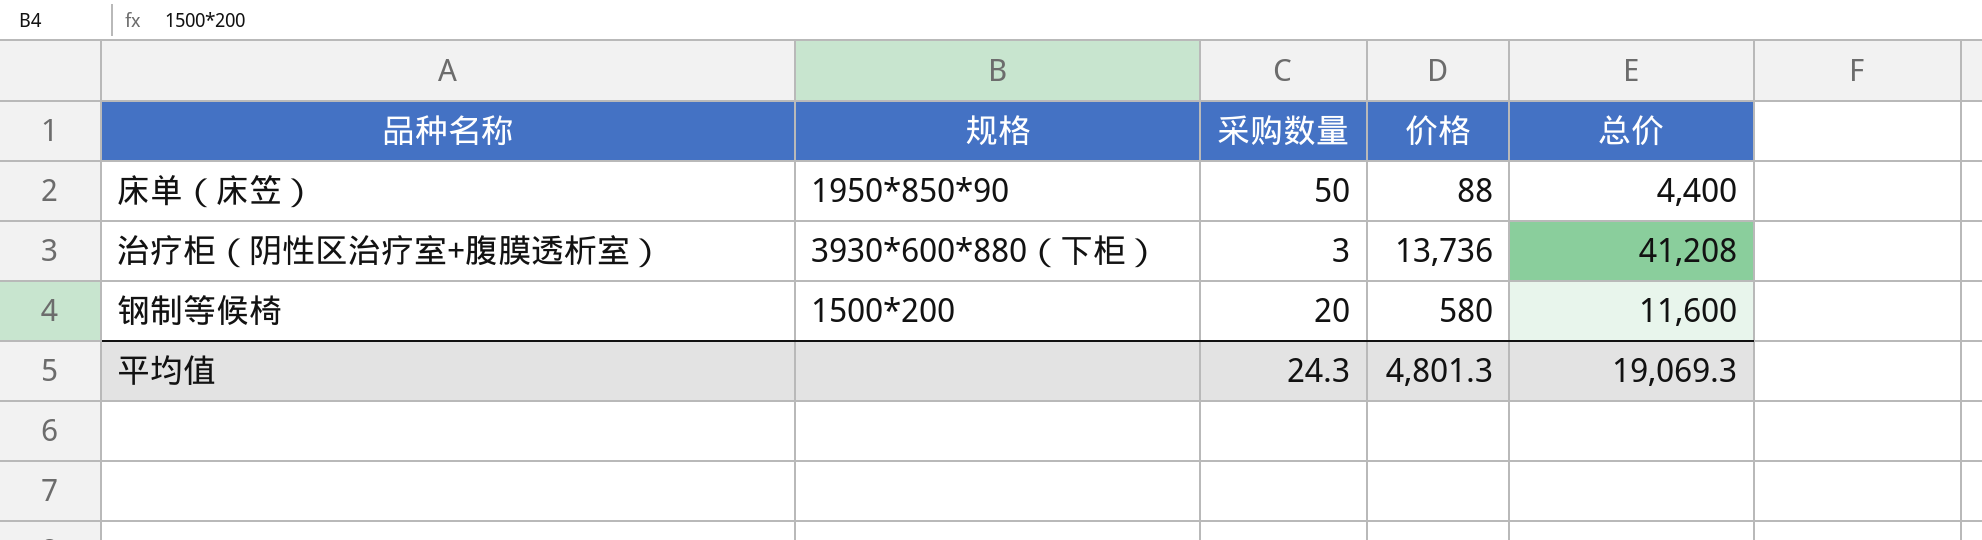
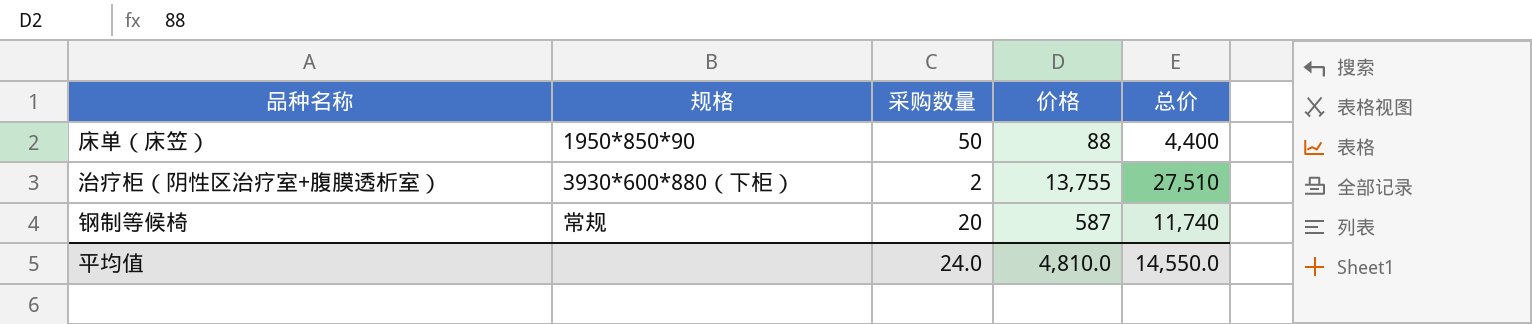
治疗柜（阴性区治疗室+腹膜透析室） | 采购数量: 3 -> 2
治疗柜（阴性区治疗室+腹膜透析室） | 价格: 13,736 -> 13,755
治疗柜（阴性区治疗室+腹膜透析室） | 总价: 41,208 -> 27,510
钢制等候椅 | 规格: 1500*200 -> 常规
钢制等候椅 | 价格: 580 -> 587
钢制等候椅 | 总价: 11,600 -> 11,740
平均值 | 采购数量: 24.3 -> 24.0
平均值 | 价格: 4,801.3 -> 4,810.0
平均值 | 总价: 19,069.3 -> 14,550.0

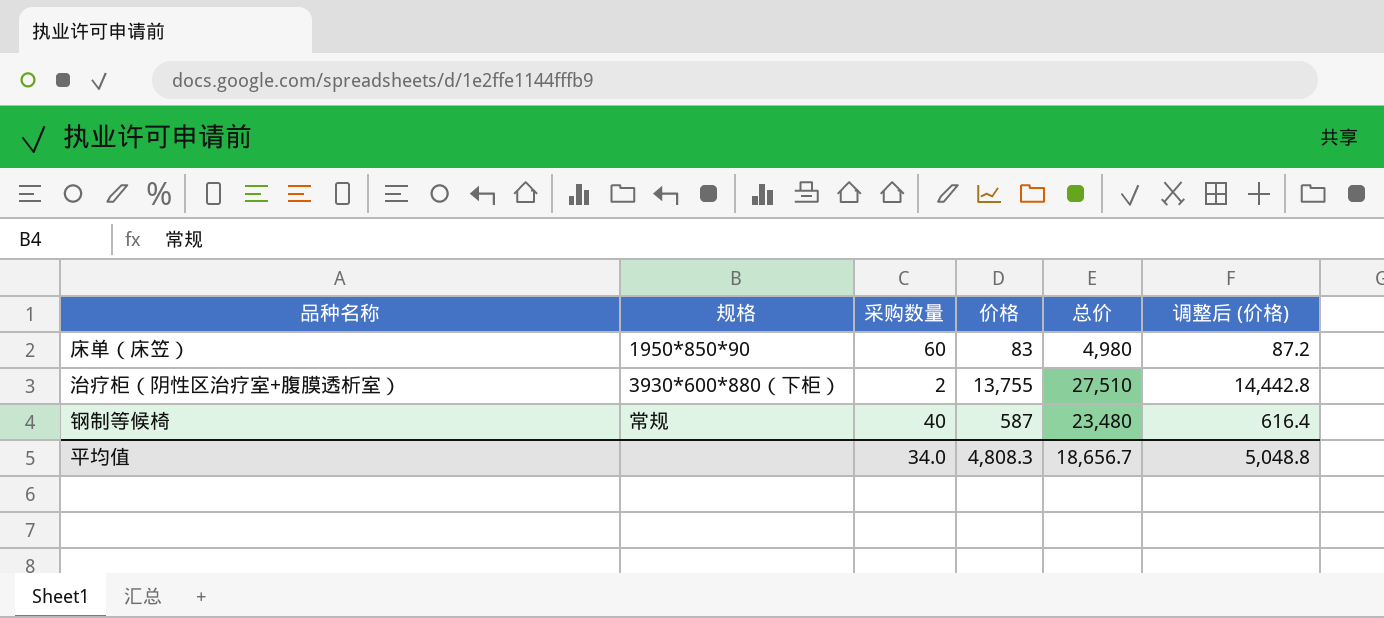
column 调整后 (价格) | formula: none -> [价格] * 1.05
床单（床笠） | 采购数量: 50 -> 60
床单（床笠） | 价格: 88 -> 83
床单（床笠） | 总价: 4,400 -> 4,980
钢制等候椅 | 采购数量: 20 -> 40
钢制等候椅 | 总价: 11,740 -> 23,480
平均值 | 采购数量: 24.0 -> 34.0
平均值 | 价格: 4,810.0 -> 4,808.3
平均值 | 总价: 14,550.0 -> 18,656.7

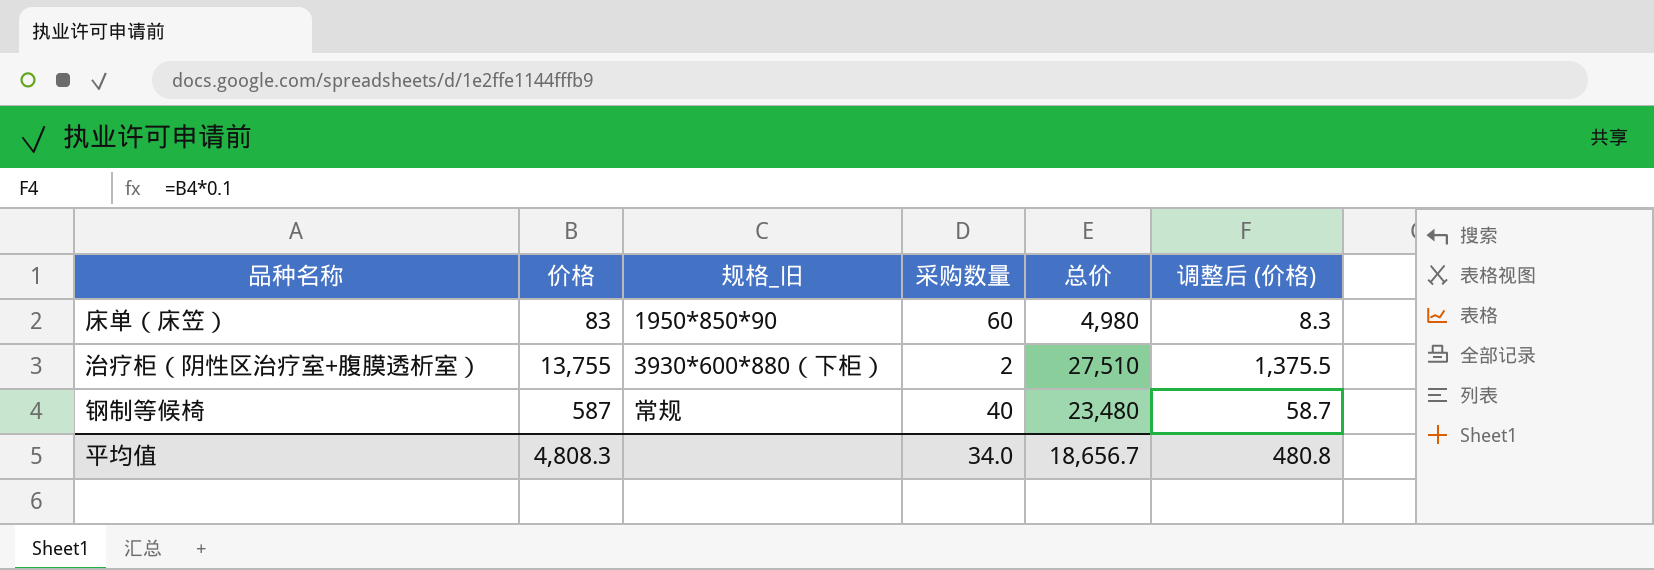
column 价格 | position: 4 -> 2
column name: 规格 -> 规格_旧
column 调整后 (价格) | formula: [价格] * 1.05 -> [价格] * 0.1
平均值 | 调整后 (价格): 5,048.8 -> 480.8

